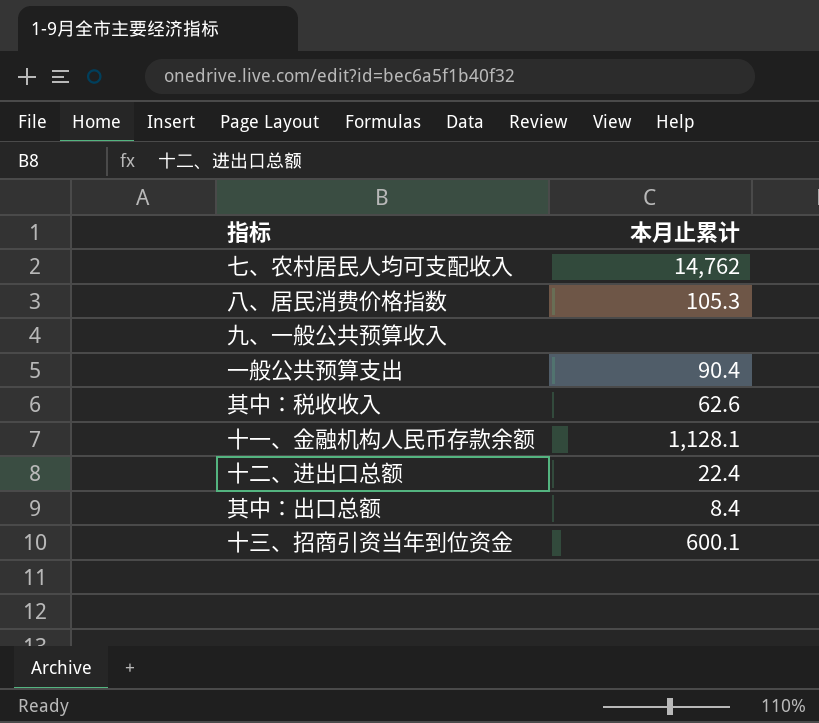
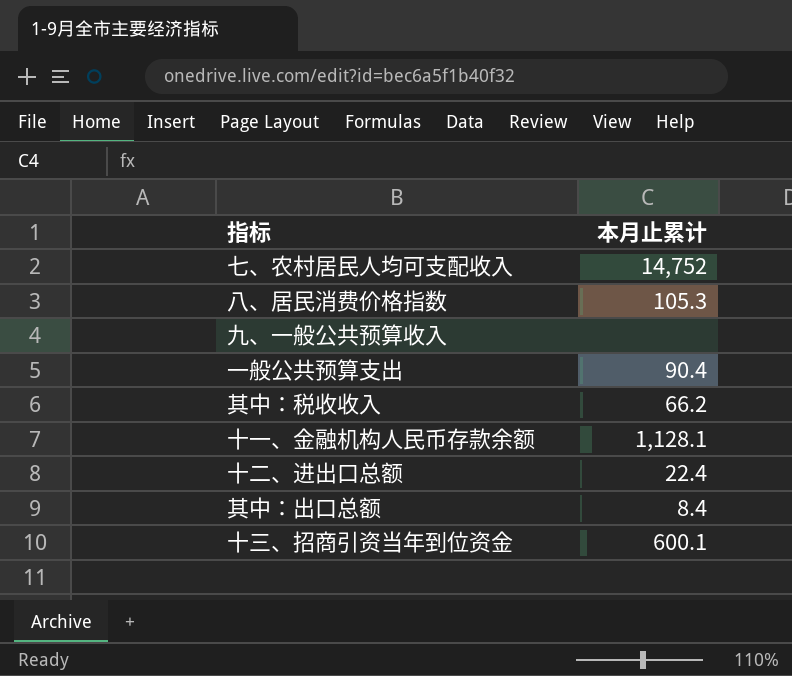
七、农村居民人均可支配收入 | 本月止累计: 14,762 -> 14,752
其中：税收收入 | 本月止累计: 62.6 -> 66.2

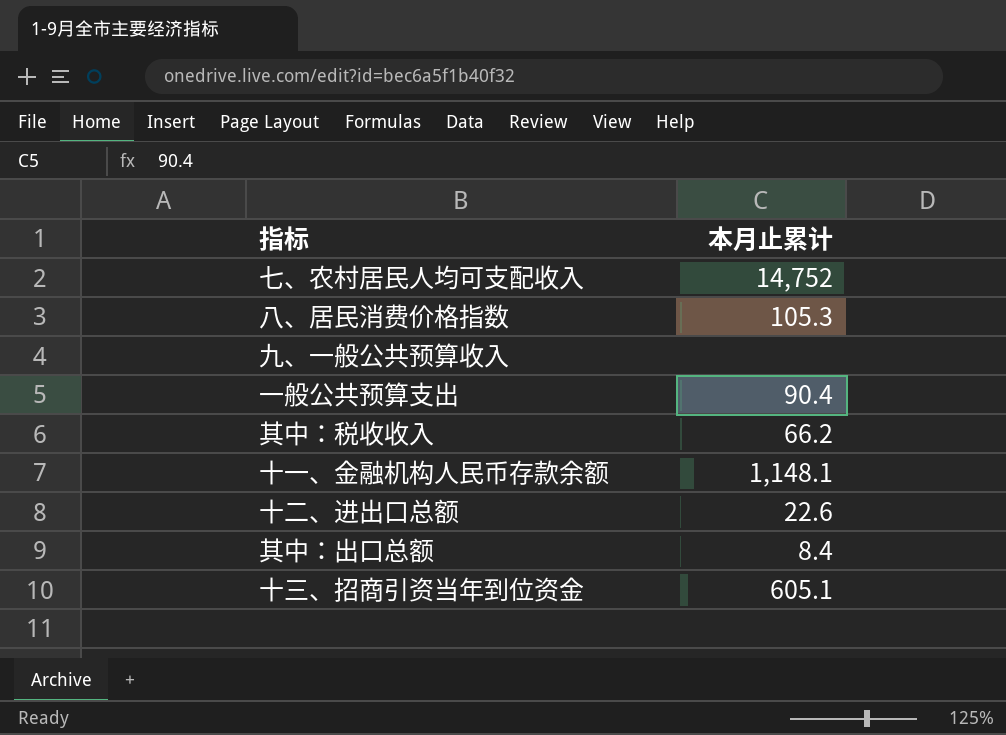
十一、金融机构人民币存款余额 | 本月止累计: 1,128.1 -> 1,148.1
十二、进出口总额 | 本月止累计: 22.4 -> 22.6
十三、招商引资当年到位资金 | 本月止累计: 600.1 -> 605.1

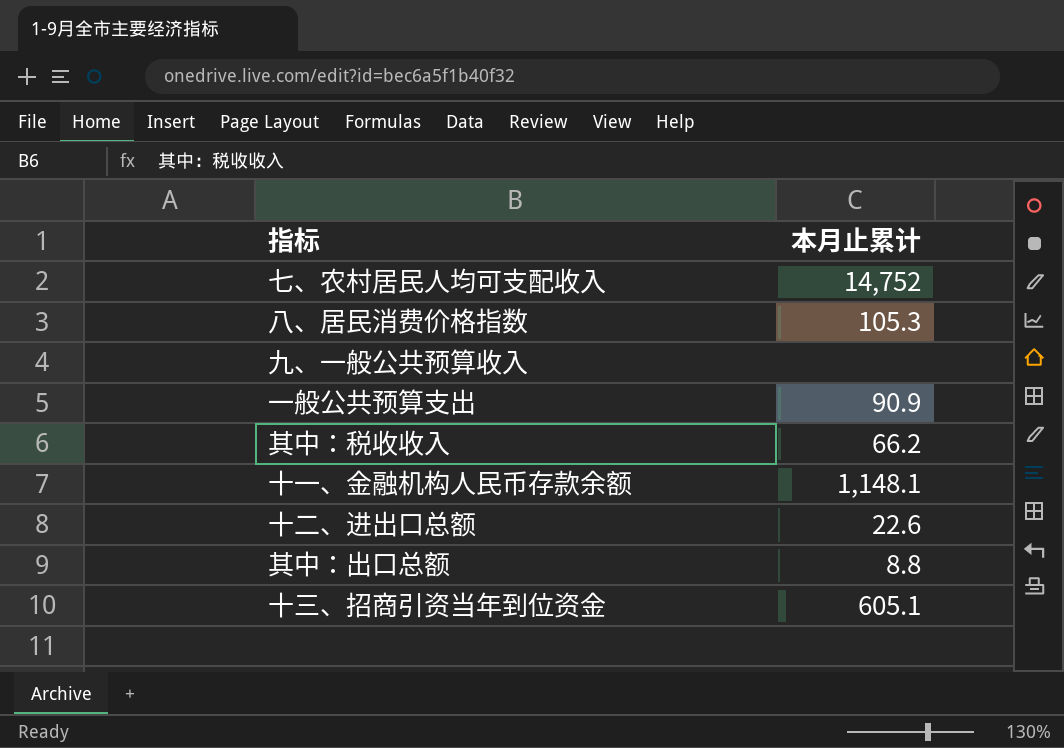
一般公共预算支出 | 本月止累计: 90.4 -> 90.9
其中：出口总额 | 本月止累计: 8.4 -> 8.8

